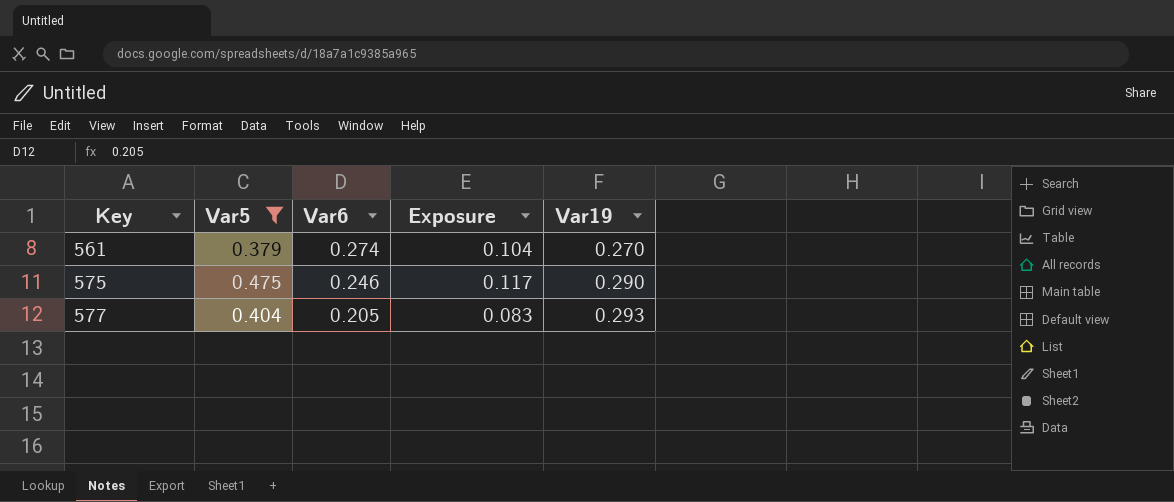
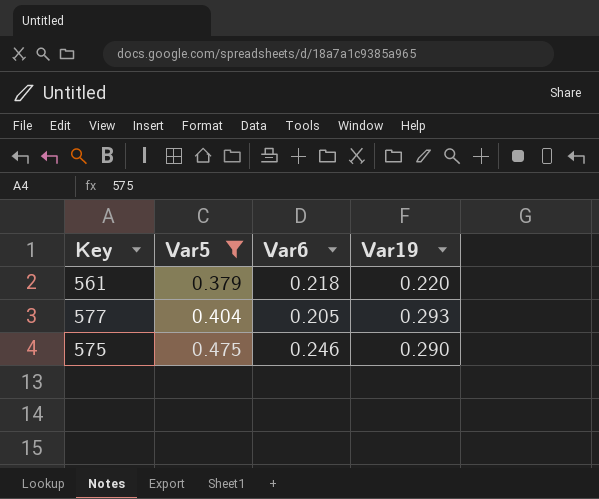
row order: Key ascending -> Var5 ascending
column Exposure | formula: [Var5] * [Var6] -> none
561 | Var6: 0.274 -> 0.218
561 | Var19: 0.270 -> 0.220

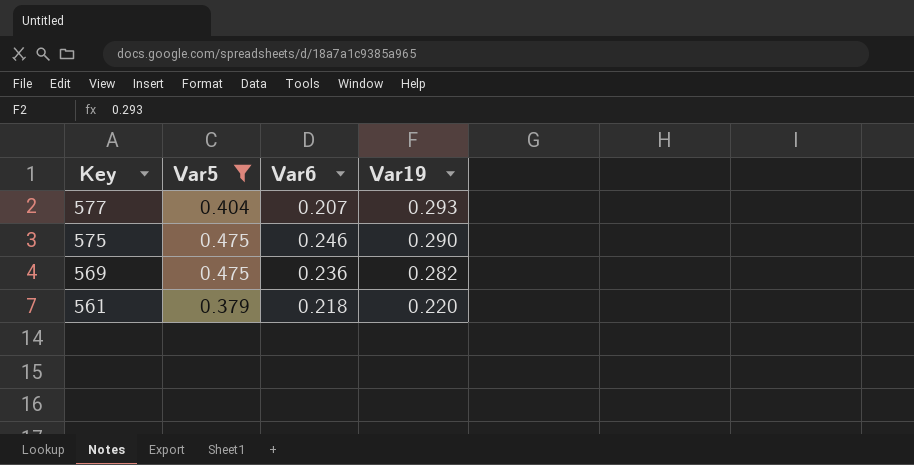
row order: Var5 ascending -> Key descending
577 | Var6: 0.205 -> 0.207
row 569: none -> 0.475 | 0.236 | 0.282

